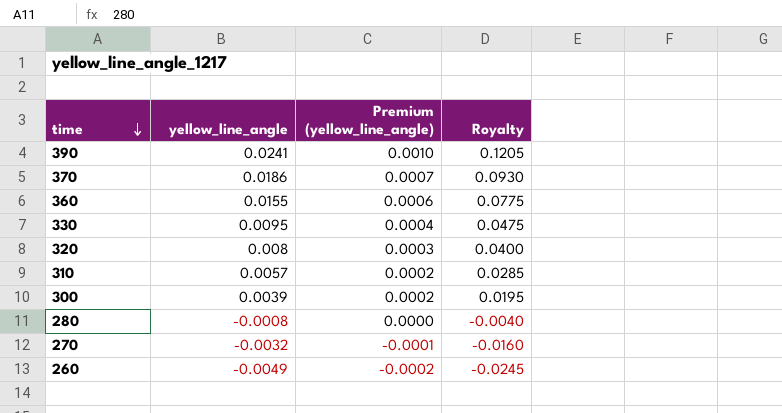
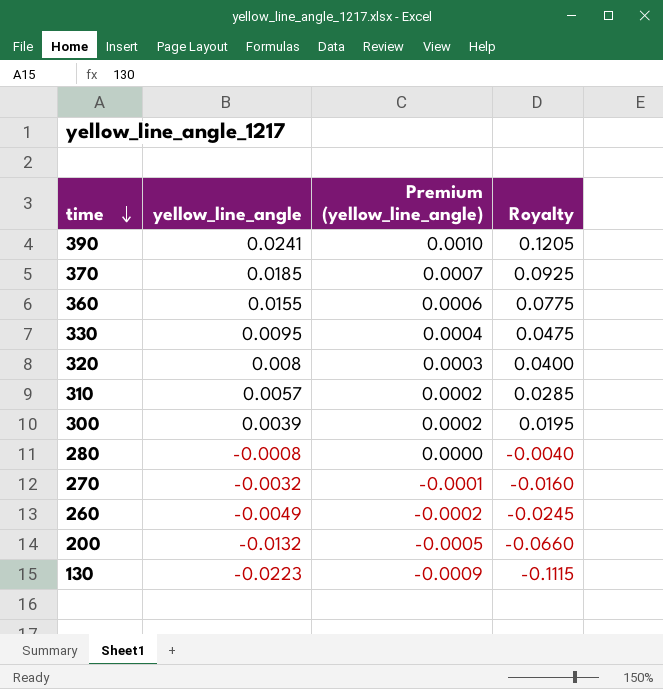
370 | yellow_line_angle: 0.0186 -> 0.0185
370 | Royalty: 0.0930 -> 0.0925
row 200: none -> -0.0132 | -0.0005 | -0.0660
row 130: none -> -0.0223 | -0.0009 | -0.1115

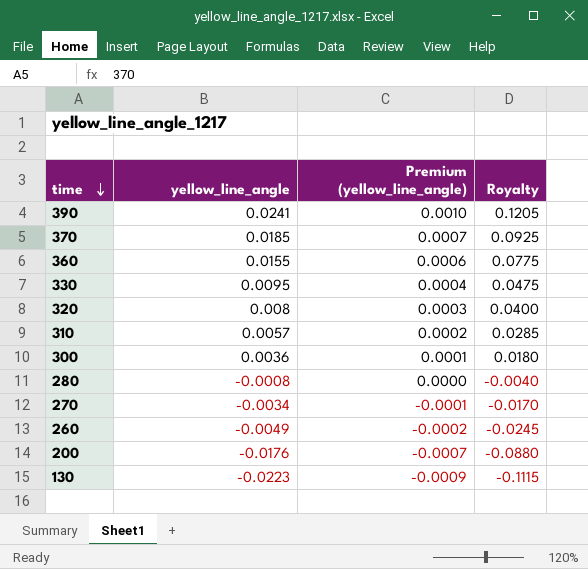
300 | yellow_line_angle: 0.0039 -> 0.0036
300 | Premium (yellow_line_angle): 0.0002 -> 0.0001
300 | Royalty: 0.0195 -> 0.0180
270 | yellow_line_angle: -0.0032 -> -0.0034
270 | Royalty: -0.0160 -> -0.0170
200 | yellow_line_angle: -0.0132 -> -0.0176
200 | Premium (yellow_line_angle): -0.0005 -> -0.0007
200 | Royalty: -0.0660 -> -0.0880

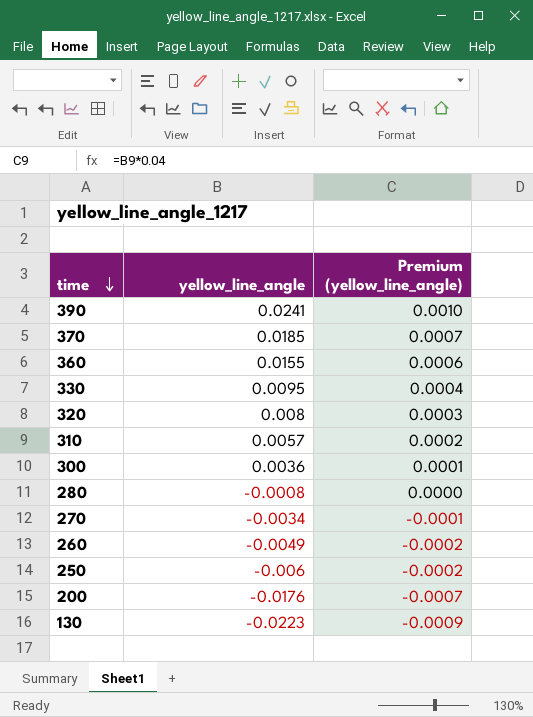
column Royalty | formula: [yellow_line_angle] * 5 -> none
row 250: none -> -0.006 | -0.0002

